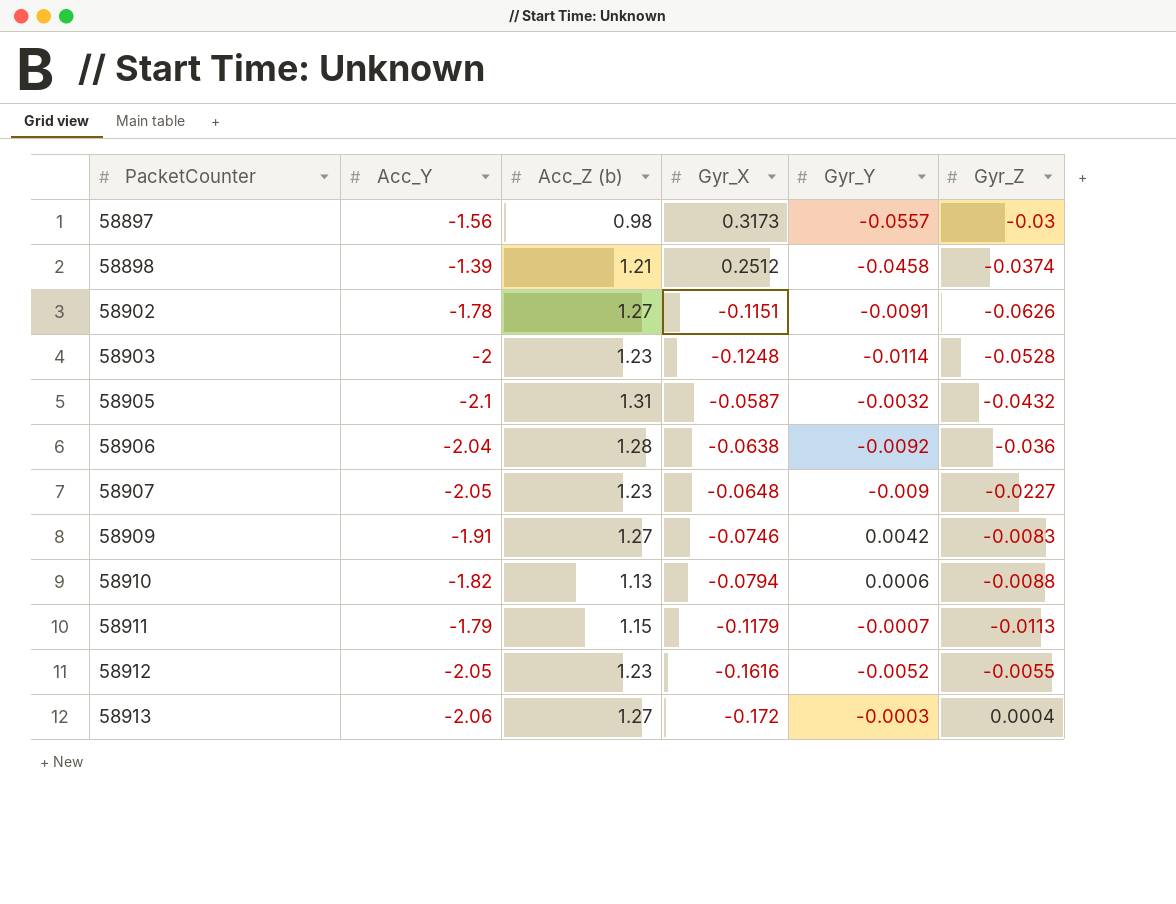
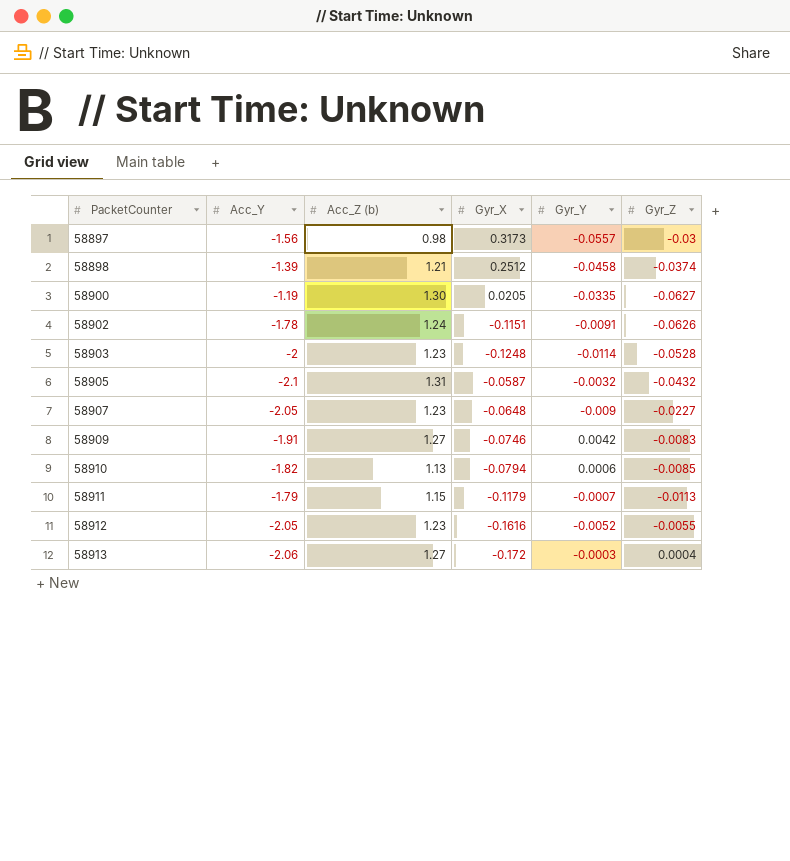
row 58906: -2.04 | 1.28 | -0.0638 | -0.0092 | -0.036 -> none
row 58900: none -> -1.19 | 1.30 | 0.0205 | -0.0335 | -0.0627
58902 | Acc_Z (b): 1.27 -> 1.24
58910 | Gyr_Z: -0.0088 -> -0.0085

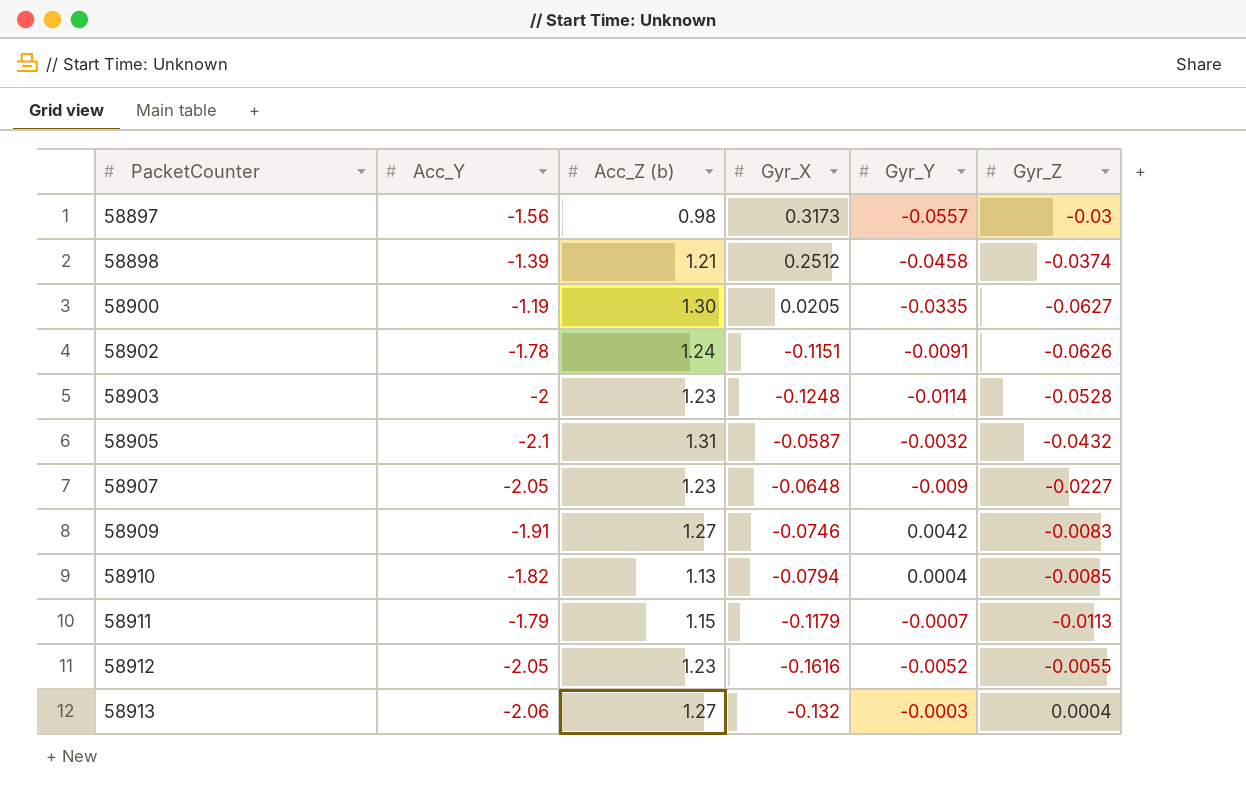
58910 | Gyr_Y: 0.0006 -> 0.0004
58913 | Gyr_X: -0.172 -> -0.132

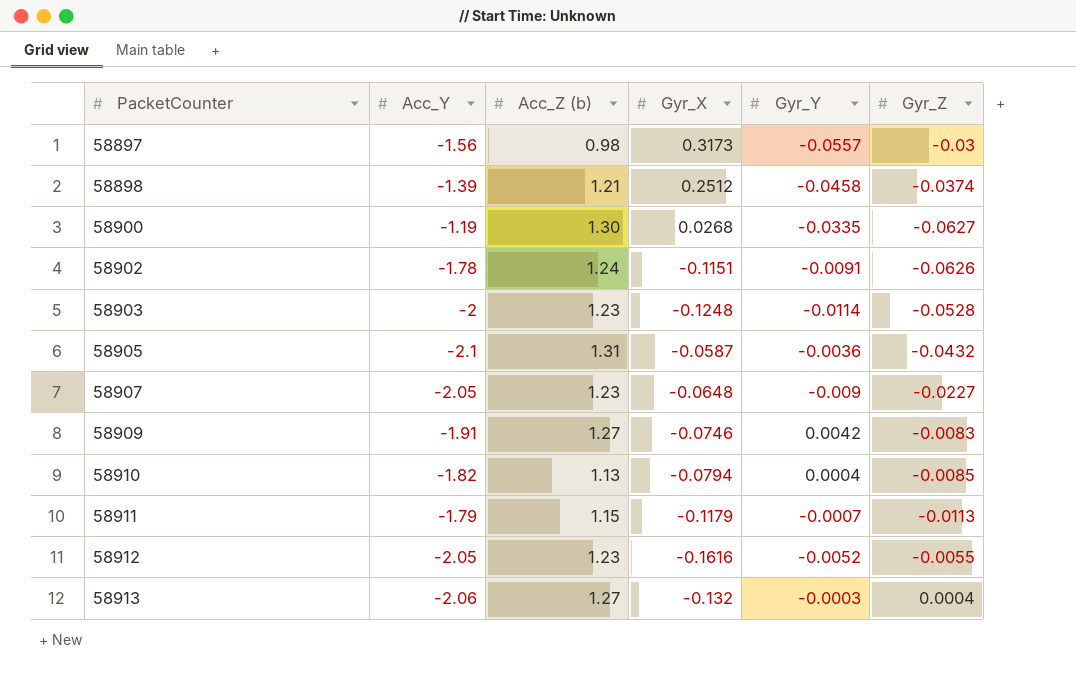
58900 | Gyr_X: 0.0205 -> 0.0268
58905 | Gyr_Y: -0.0032 -> -0.0036

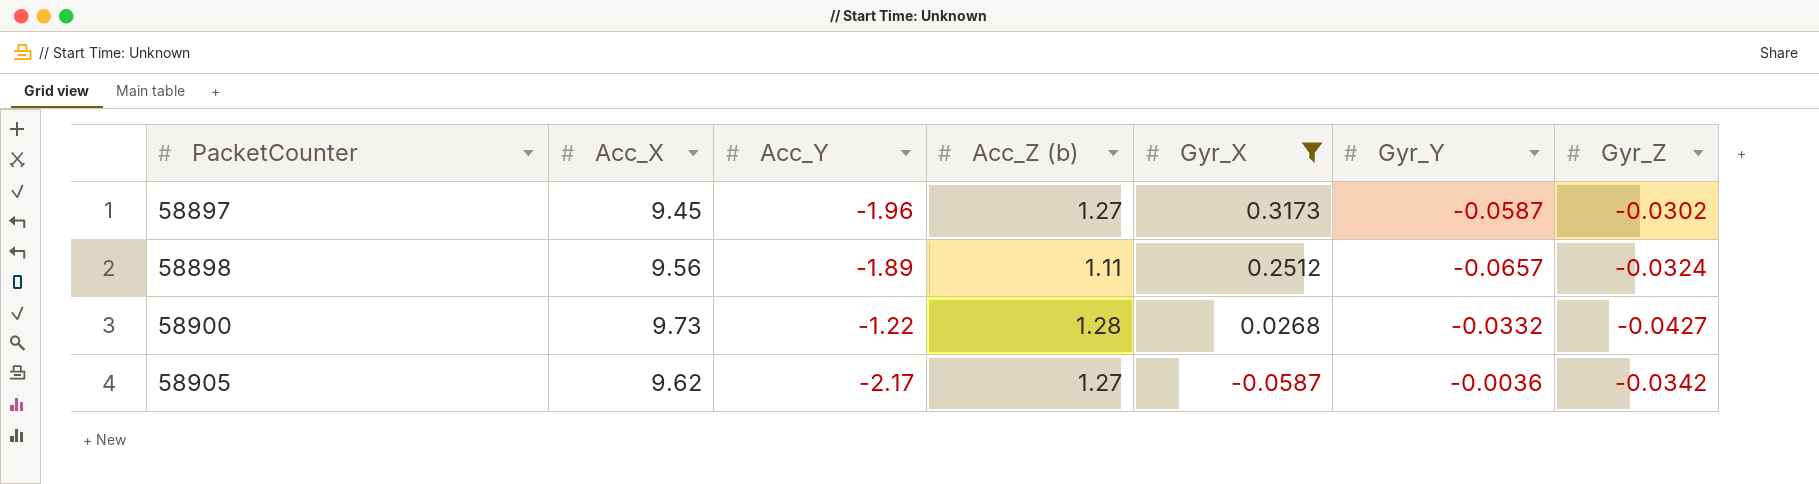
filter: none -> Gyr_X >= -0.0587
column Acc_X | position: none -> 2
58897 | Acc_Y: -1.56 -> -1.96
58897 | Acc_Z (b): 0.98 -> 1.27
58897 | Gyr_Y: -0.0557 -> -0.0587
58897 | Gyr_Z: -0.03 -> -0.0302
58898 | Acc_Y: -1.39 -> -1.89
58898 | Acc_Z (b): 1.21 -> 1.11
58898 | Gyr_Y: -0.0458 -> -0.0657
58898 | Gyr_Z: -0.0374 -> -0.0324
58900 | Acc_Y: -1.19 -> -1.22
58900 | Acc_Z (b): 1.30 -> 1.28
58900 | Gyr_Y: -0.0335 -> -0.0332
58900 | Gyr_Z: -0.0627 -> -0.0427
58905 | Acc_Y: -2.1 -> -2.17
58905 | Acc_Z (b): 1.31 -> 1.27
58905 | Gyr_Z: -0.0432 -> -0.0342

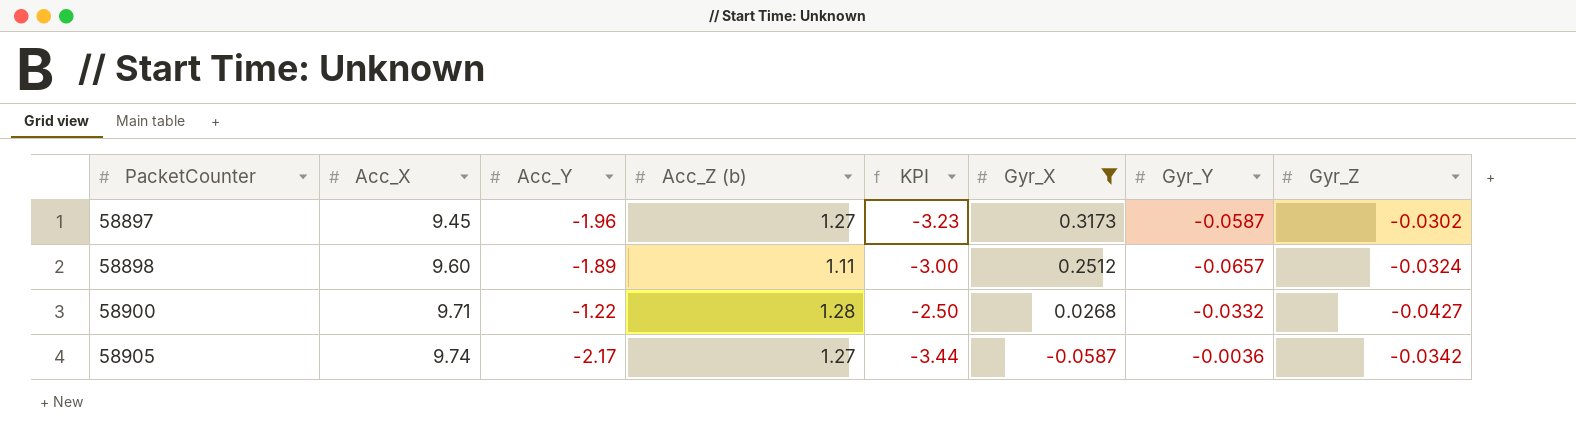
column KPI | formula: none -> [Acc_Y] - [Acc_Z (b)]
58898 | Acc_X: 9.56 -> 9.60
58900 | Acc_X: 9.73 -> 9.71
58905 | Acc_X: 9.62 -> 9.74

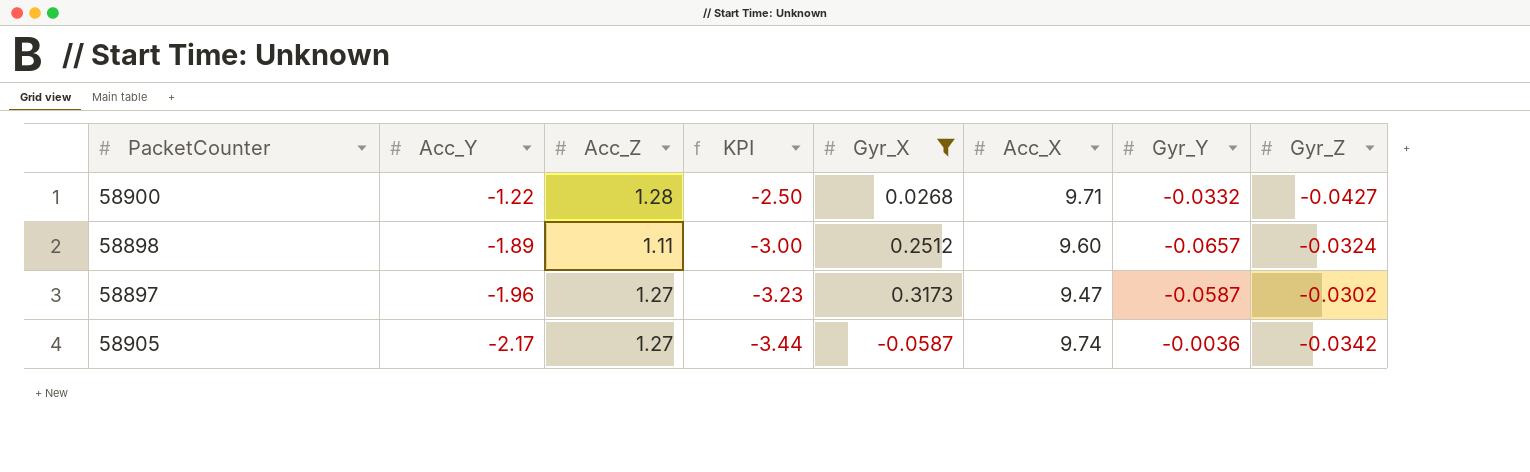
row order: PacketCounter ascending -> Acc_Y descending
column name: Acc_Z (b) -> Acc_Z
column Acc_X | position: 2 -> 6
58897 | Acc_X: 9.45 -> 9.47

